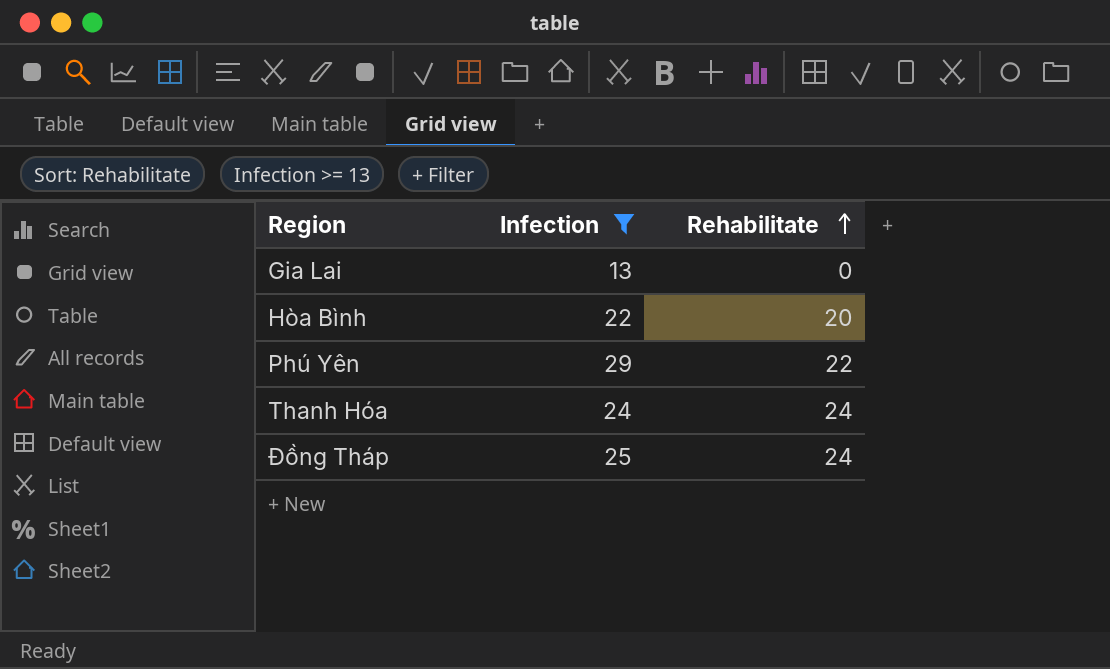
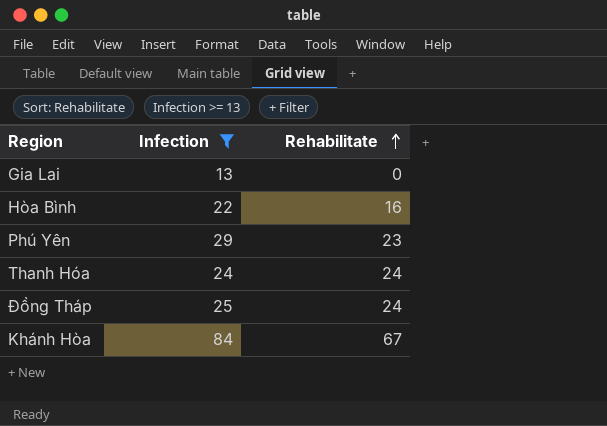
Hòa Bình | Rehabilitate: 20 -> 16
Phú Yên | Rehabilitate: 22 -> 23
row Khánh Hòa: none -> 84 | 67

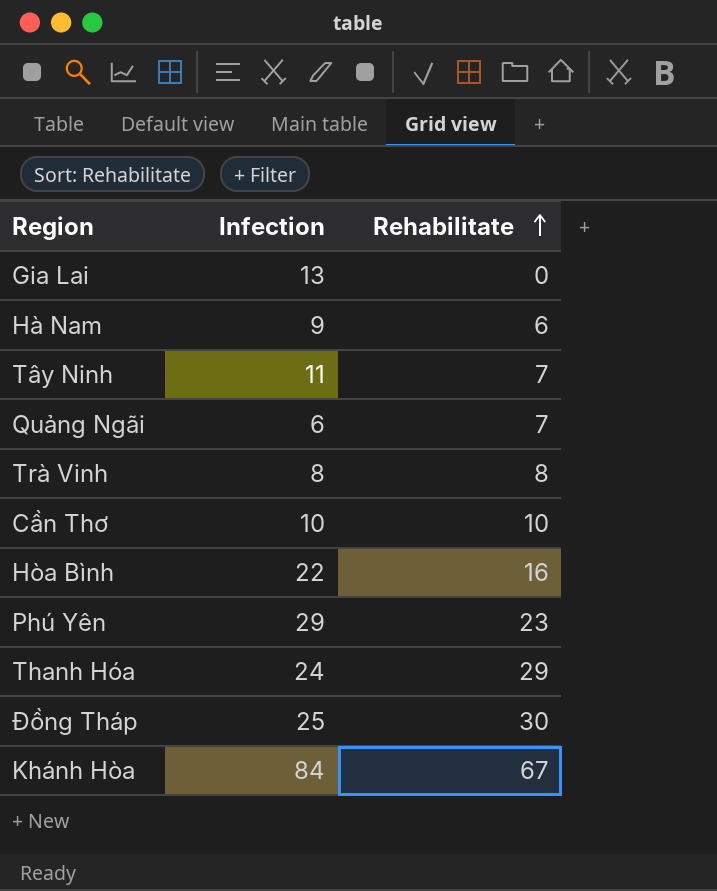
filter: Infection >= 13 -> none
Thanh Hóa | Rehabilitate: 24 -> 29
Đồng Tháp | Rehabilitate: 24 -> 30

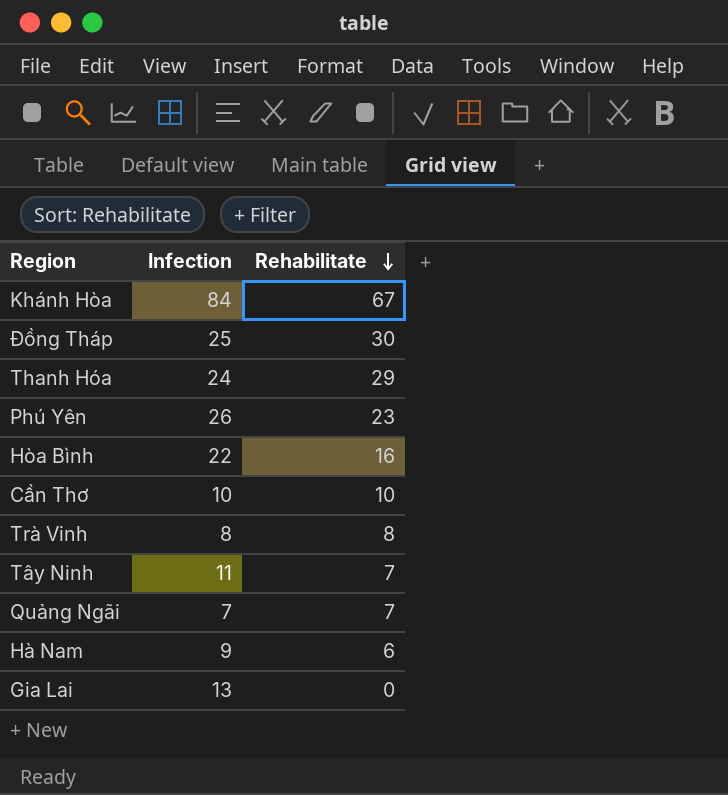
row order: Rehabilitate ascending -> Rehabilitate descending
Phú Yên | Infection: 29 -> 26
Quảng Ngãi | Infection: 6 -> 7

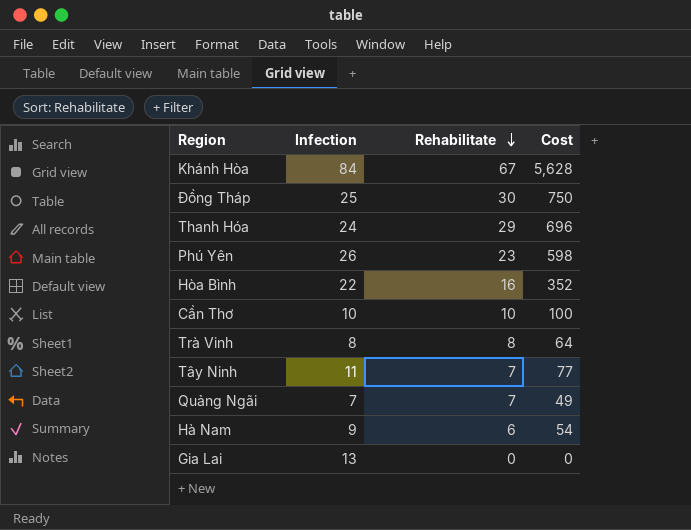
column Cost | formula: none -> [Infection] * [Rehabilitate]

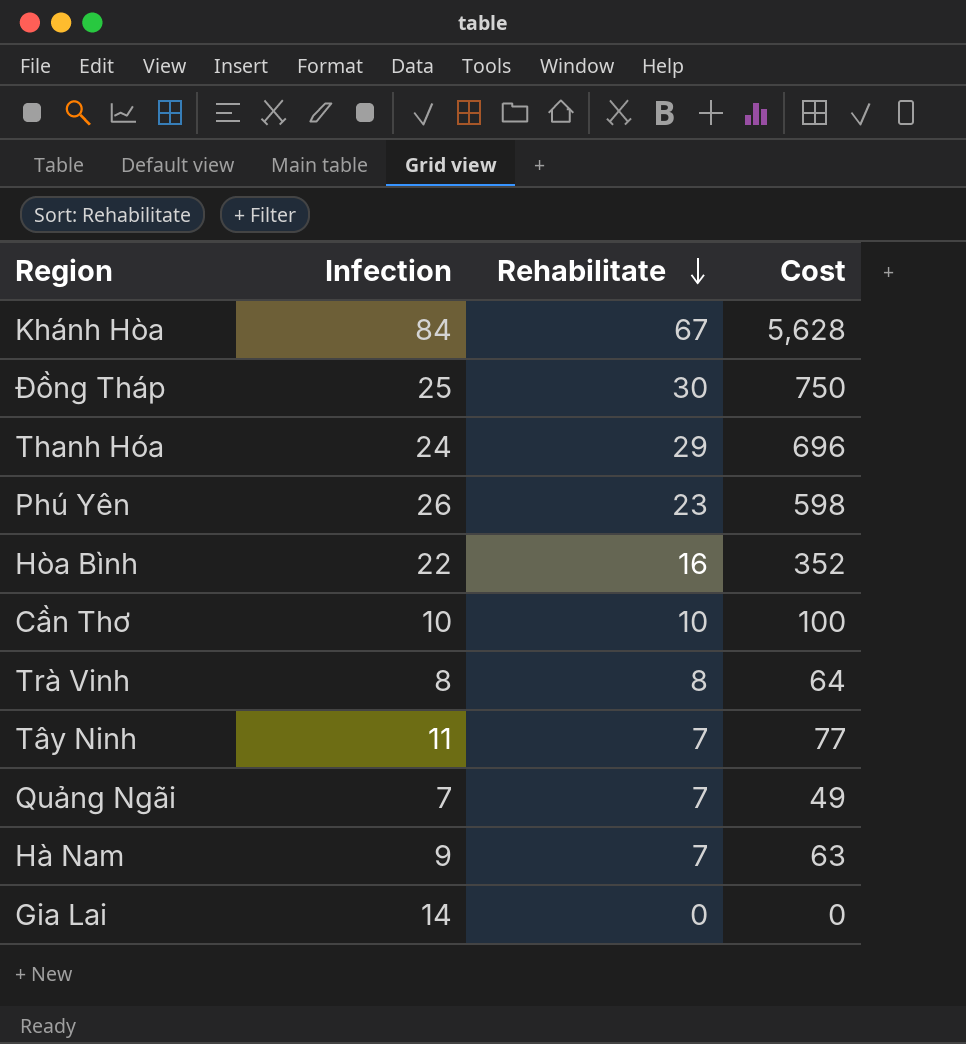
Hà Nam | Rehabilitate: 6 -> 7
Hà Nam | Cost: 54 -> 63
Gia Lai | Infection: 13 -> 14

